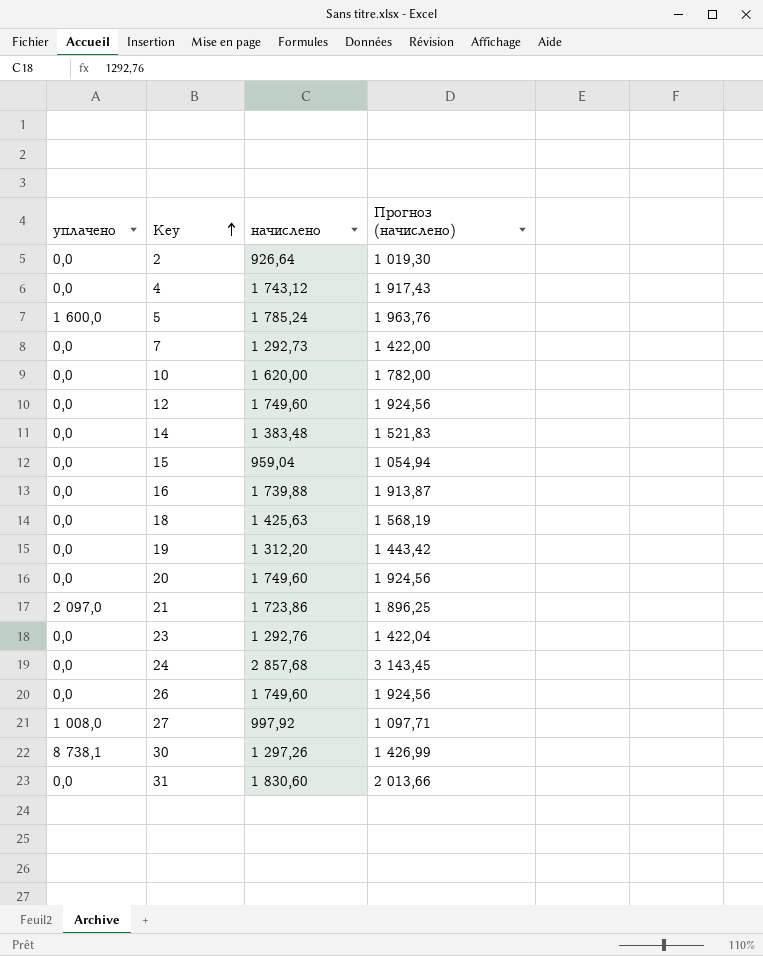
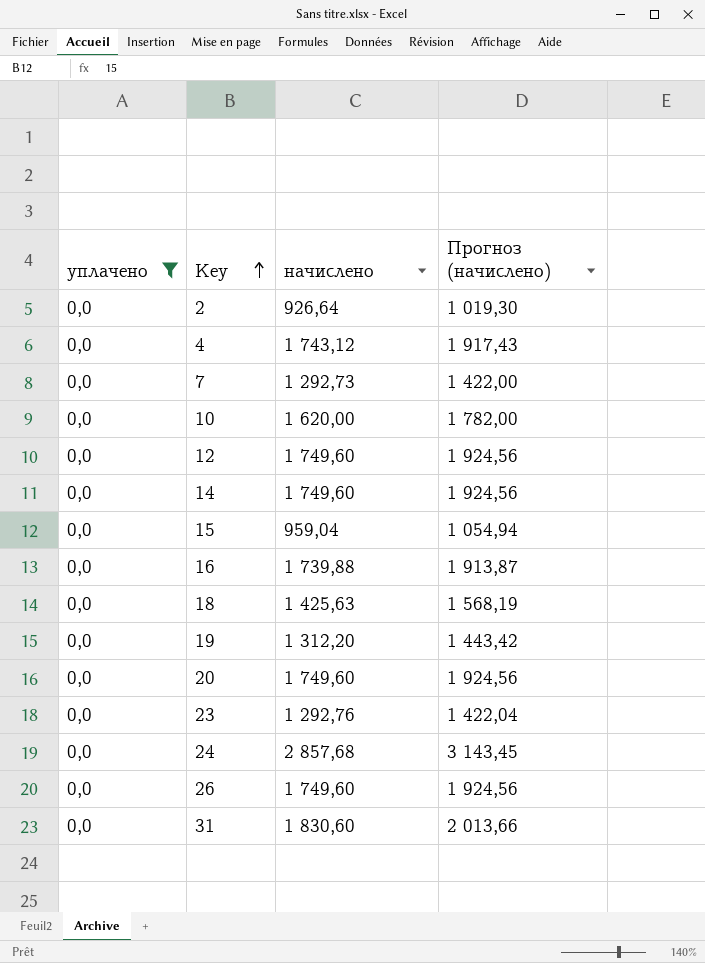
filter: none -> уплачено = 0,0
14 | начислено: 1 383,48 -> 1 749,60
14 | Прогноз (начислено): 1 521,83 -> 1 924,56

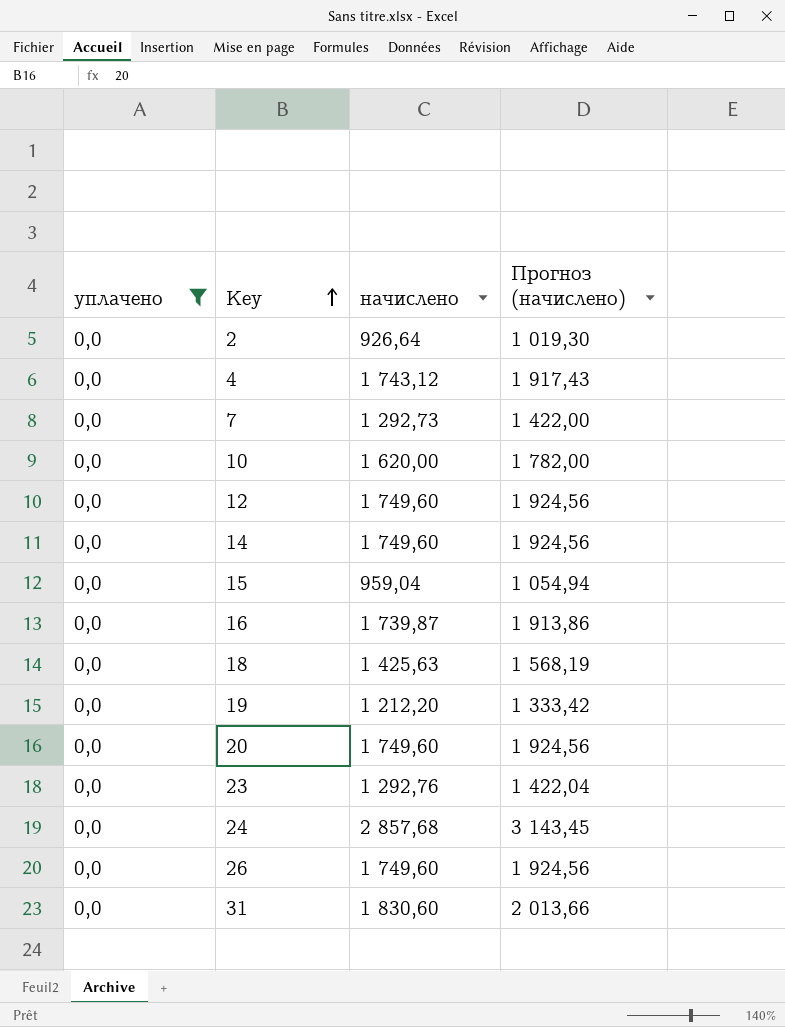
16 | начислено: 1 739,88 -> 1 739,87
16 | Прогноз (начислено): 1 913,87 -> 1 913,86
19 | начислено: 1 312,20 -> 1 212,20
19 | Прогноз (начислено): 1 443,42 -> 1 333,42

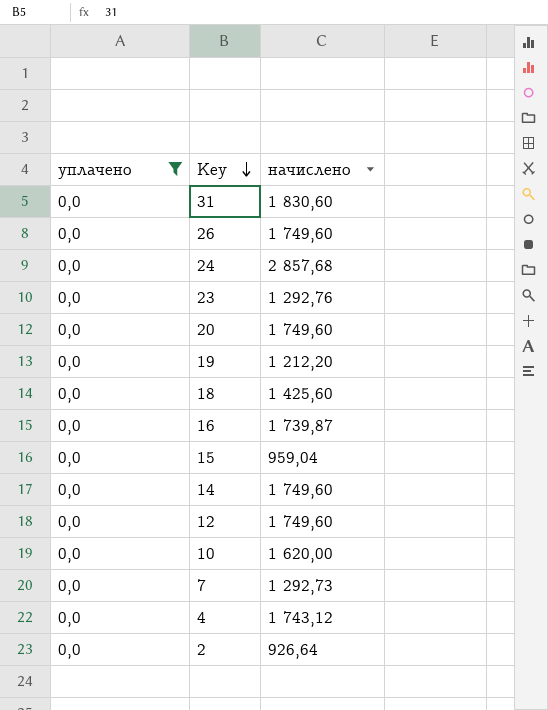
row order: Key ascending -> Key descending
column Прогноз (начислено) | formula: [начислено] * 1,1 -> none
18 | начислено: 1 425,63 -> 1 425,60

